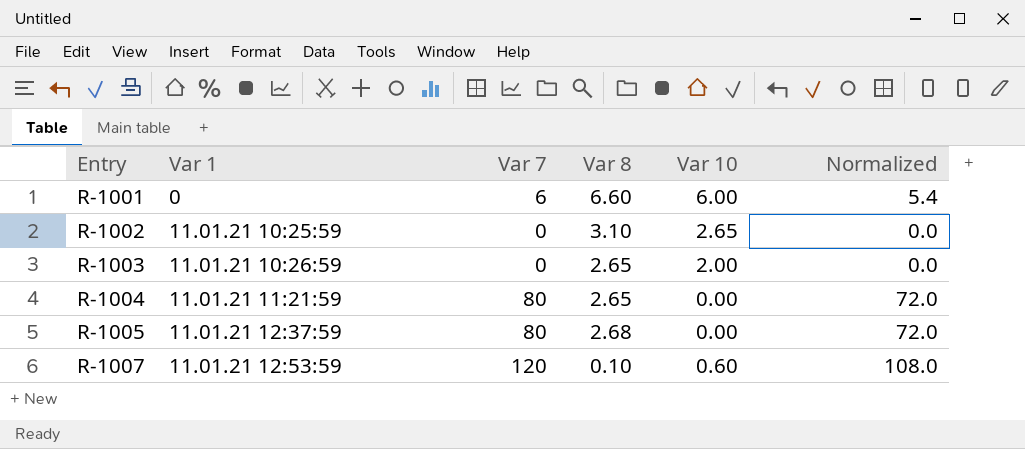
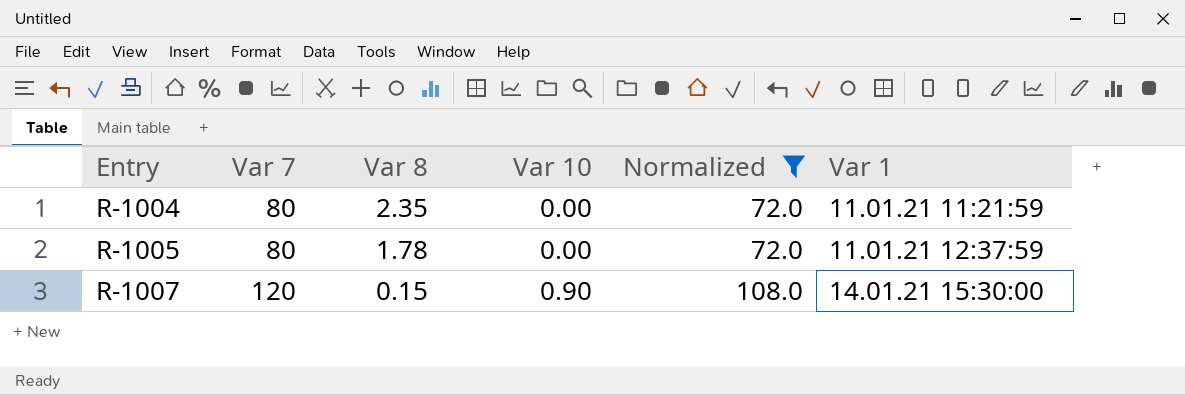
filter: none -> Normalized >= 72.0
column Var 1 | position: 2 -> 6
R-1004 | Var 8: 2.65 -> 2.35
R-1005 | Var 8: 2.68 -> 1.78
R-1007 | Var 8: 0.10 -> 0.15
R-1007 | Var 10: 0.60 -> 0.90
R-1007 | Var 1: 11.01.21 12:53:59 -> 14.01.21 15:30:00

